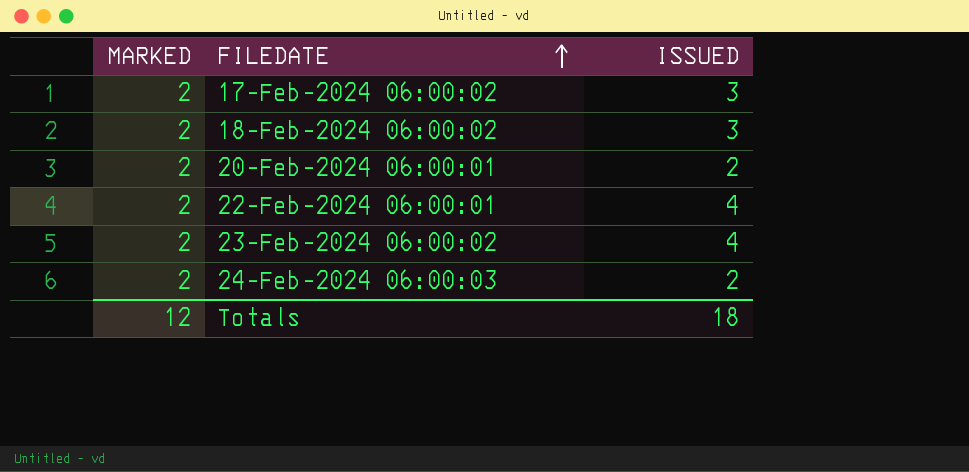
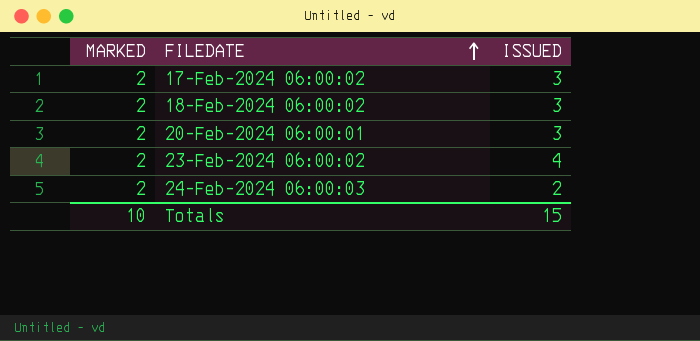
row 22-Feb-2024 06:00:01: 2 | 4 -> none
20-Feb-2024 06:00:01 | ISSUED: 2 -> 3
Totals | MARKED: 12 -> 10
Totals | ISSUED: 18 -> 15

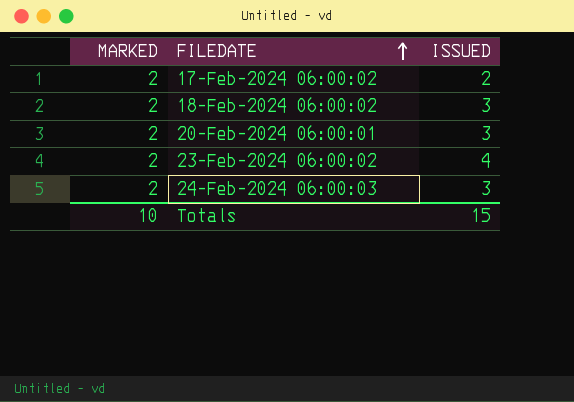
17-Feb-2024 06:00:02 | ISSUED: 3 -> 2
24-Feb-2024 06:00:03 | ISSUED: 2 -> 3

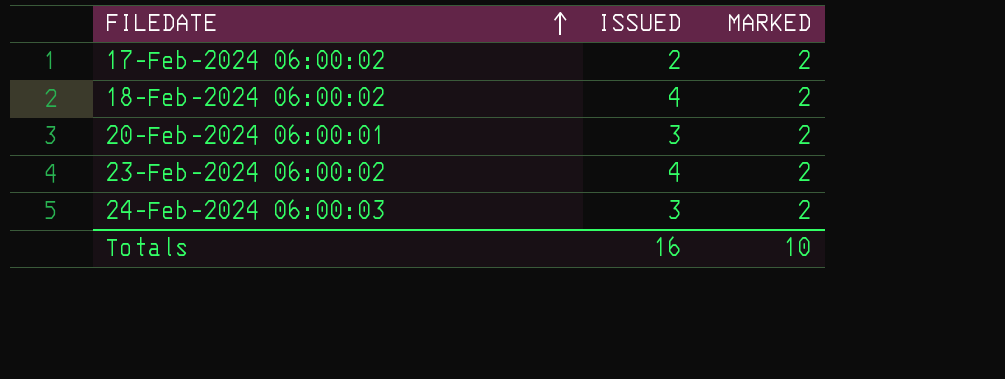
column MARKED | position: 1 -> 3
18-Feb-2024 06:00:02 | ISSUED: 3 -> 4
Totals | ISSUED: 15 -> 16

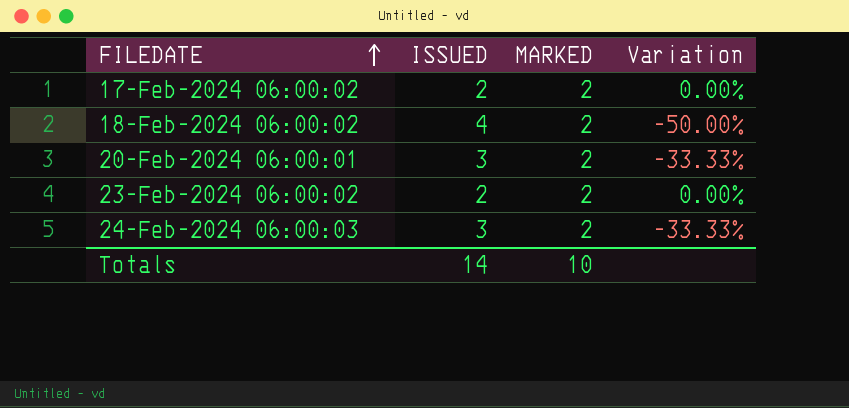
column Variation | formula: none -> ([MARKED] - [ISSUED]) / [ISSUED]
23-Feb-2024 06:00:02 | ISSUED: 4 -> 2
Totals | ISSUED: 16 -> 14

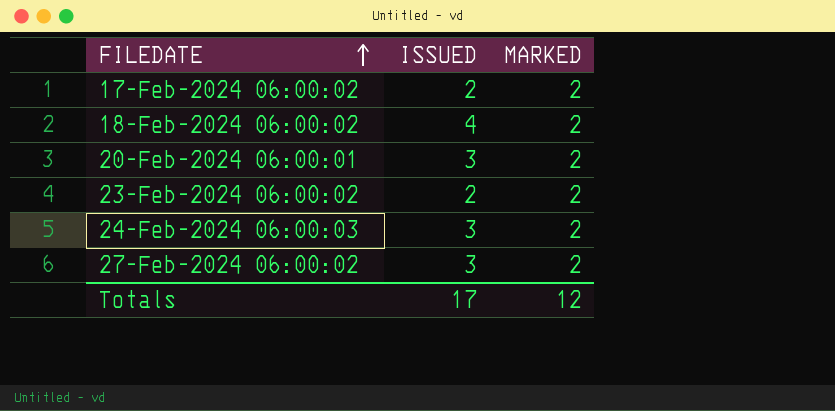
column Variation | formula: ([MARKED] - [ISSUED]) / [ISSUED] -> none
row 27-Feb-2024 06:00:02: none -> 3 | 2
Totals | ISSUED: 14 -> 17
Totals | MARKED: 10 -> 12

